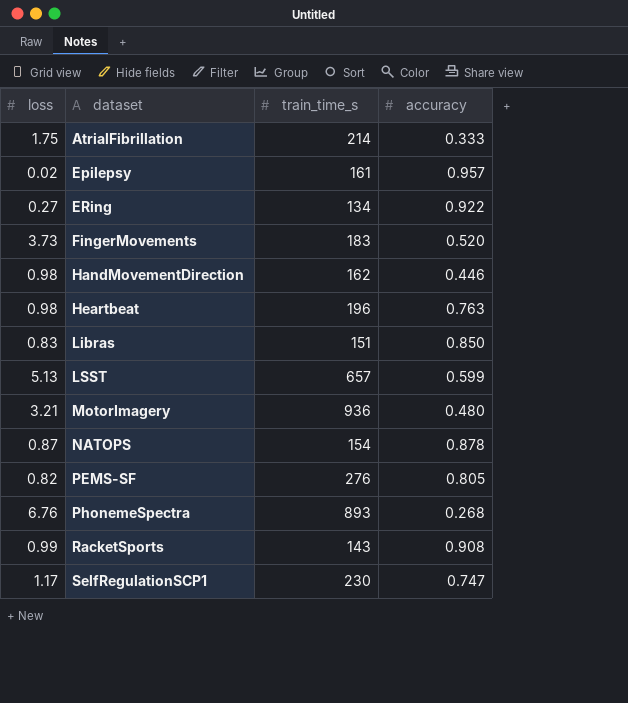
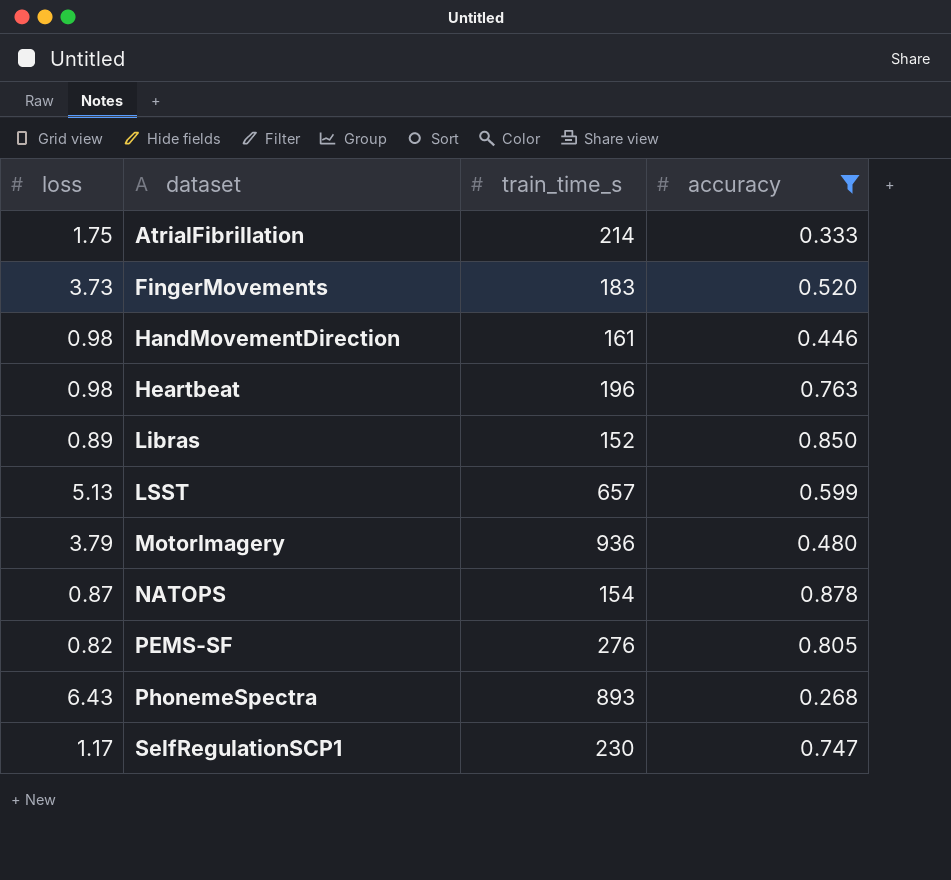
filter: none -> accuracy <= 0.878
HandMovementDirection | train_time_s: 162 -> 161
Libras | loss: 0.83 -> 0.89
Libras | train_time_s: 151 -> 152
MotorImagery | loss: 3.21 -> 3.79
PhonemeSpectra | loss: 6.76 -> 6.43

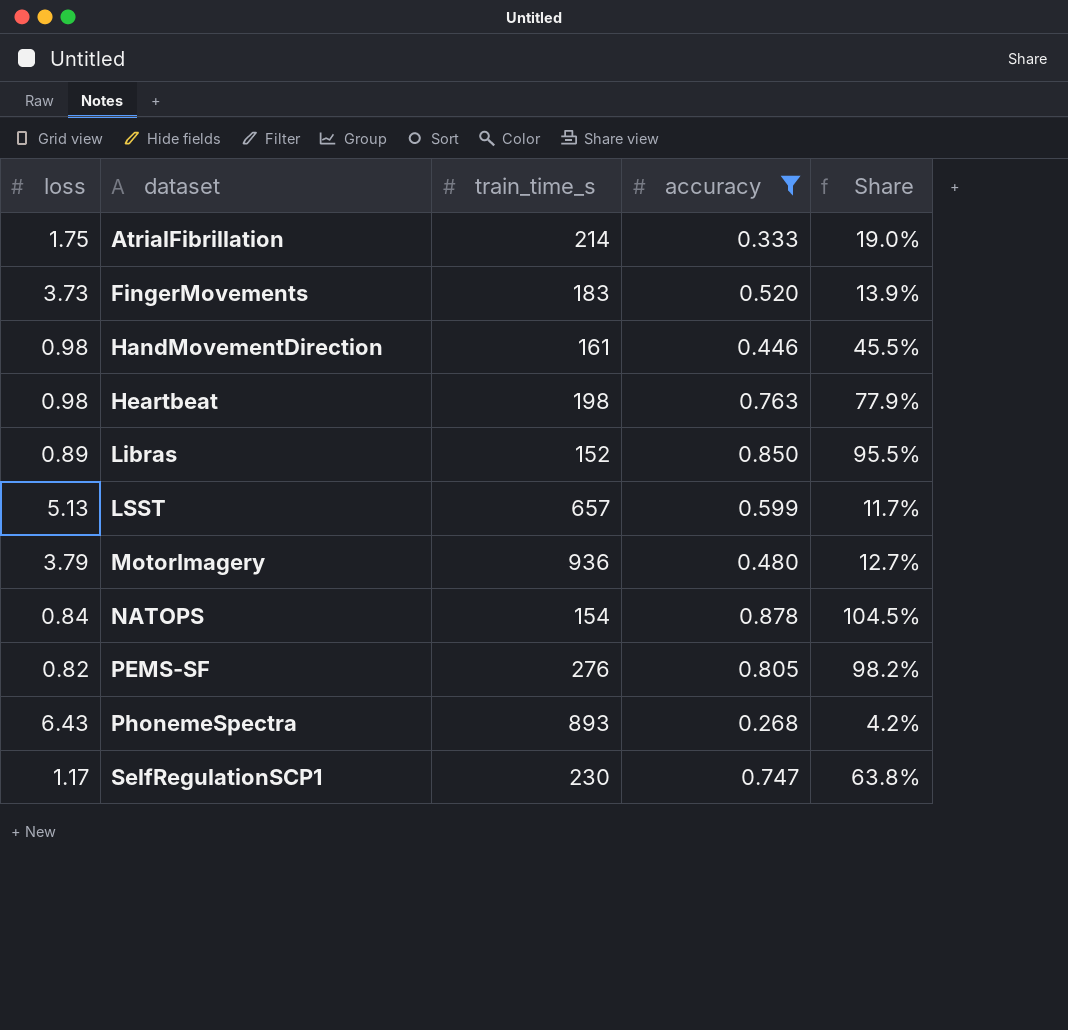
column Share | formula: none -> [accuracy] / [loss]
Heartbeat | train_time_s: 196 -> 198
NATOPS | loss: 0.87 -> 0.84

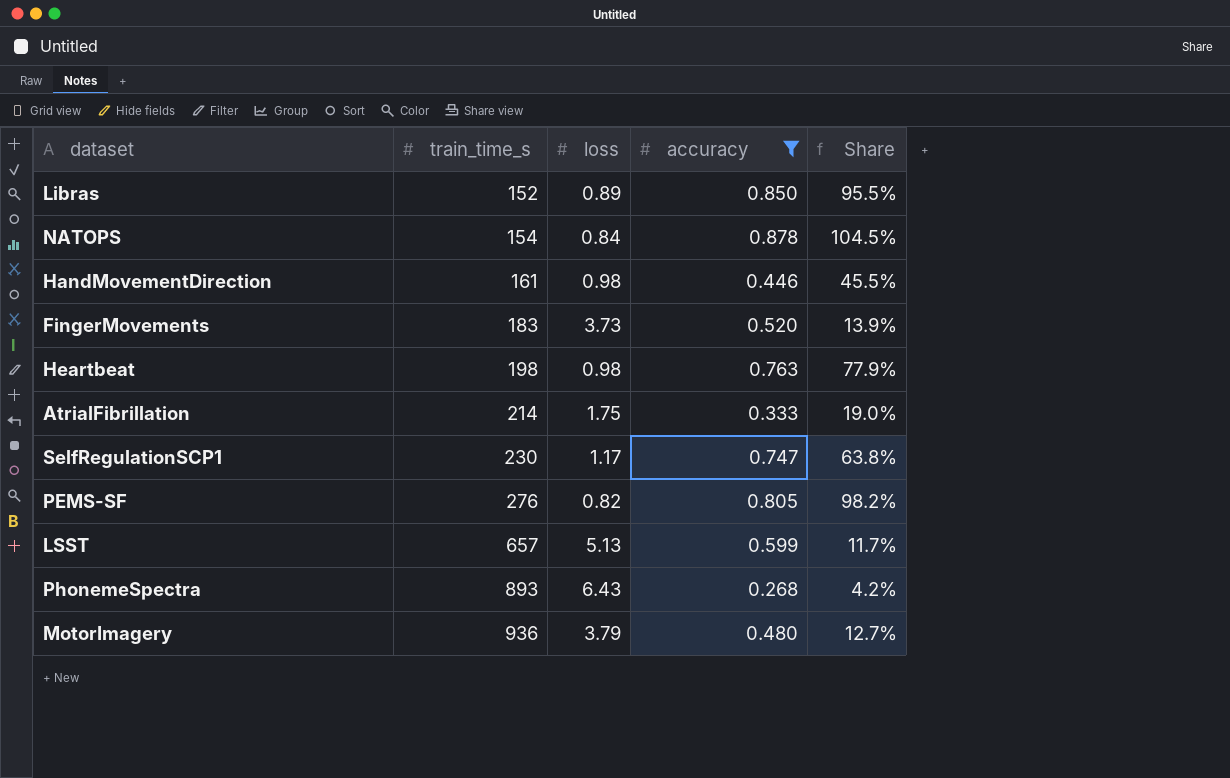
row order: dataset ascending -> train_time_s ascending
column loss | position: 1 -> 3

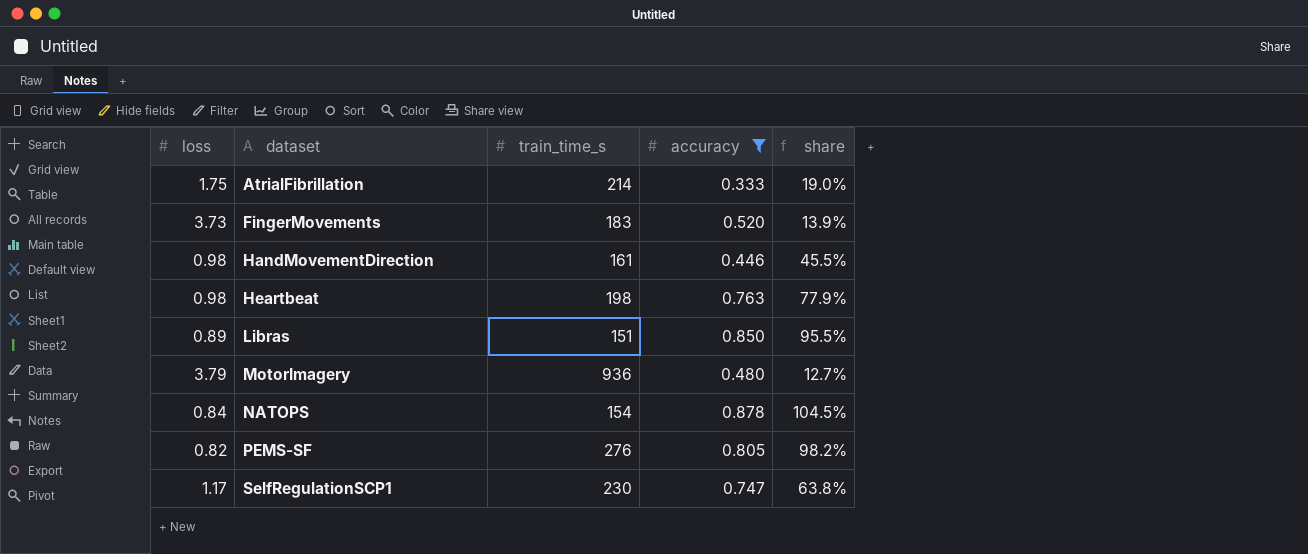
row order: train_time_s ascending -> dataset ascending
column loss | position: 3 -> 1
column name: Share -> share
row LSST: 657 | 5.13 | 0.599 | 11.7% -> none
row PhonemeSpectra: 893 | 6.43 | 0.268 | 4.2% -> none
Libras | train_time_s: 152 -> 151

